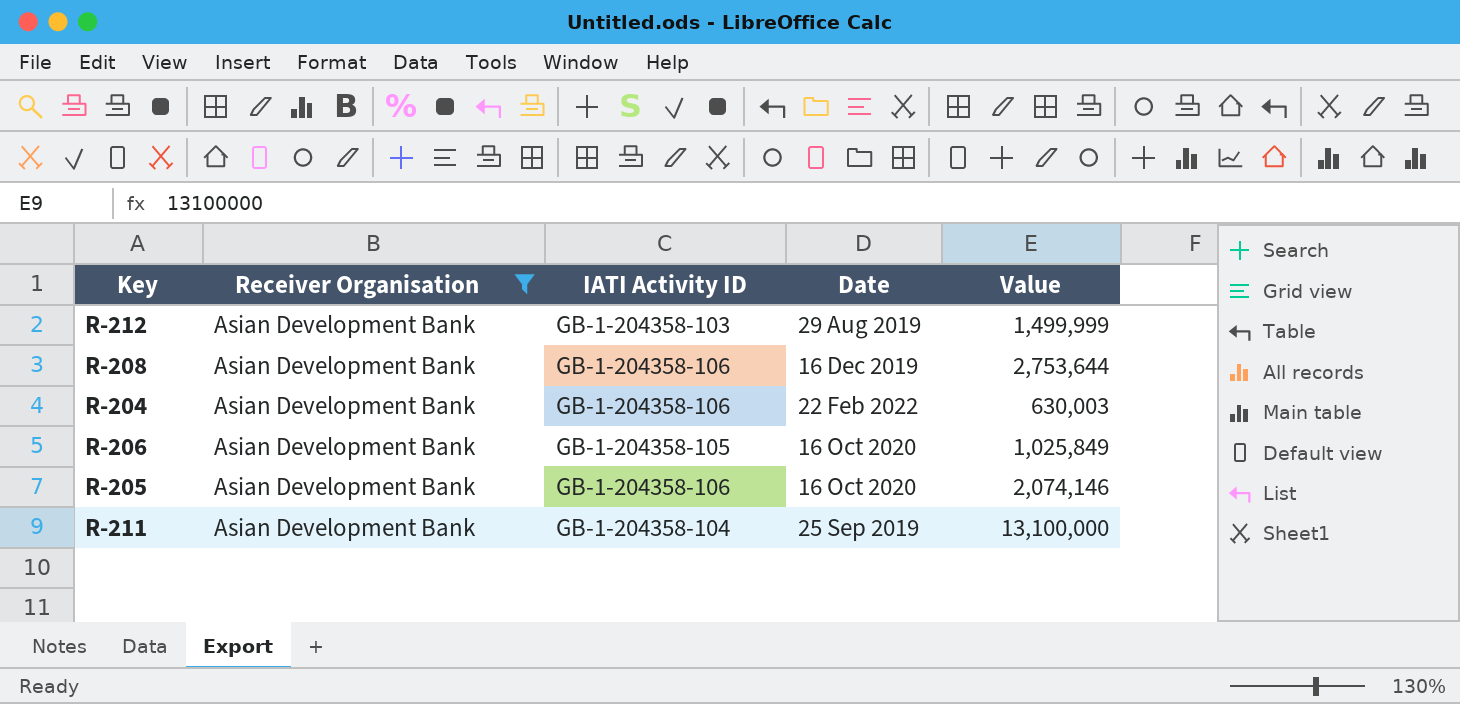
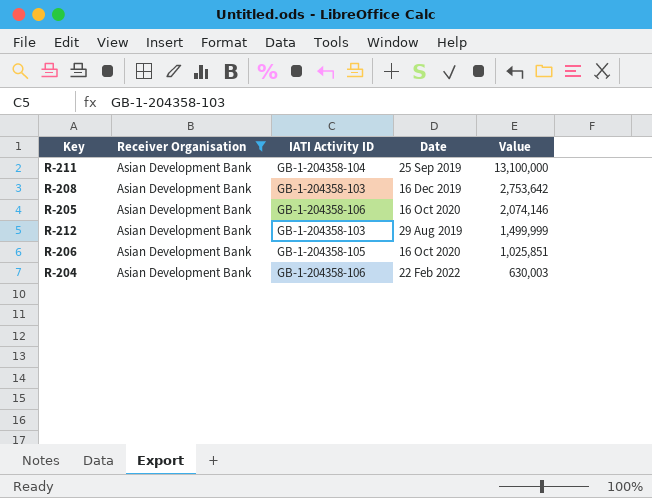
row order: none -> Value descending
R-208 | IATI Activity ID: GB-1-204358-106 -> GB-1-204358-103
R-208 | Value: 2,753,644 -> 2,753,642
R-206 | Value: 1,025,849 -> 1,025,851

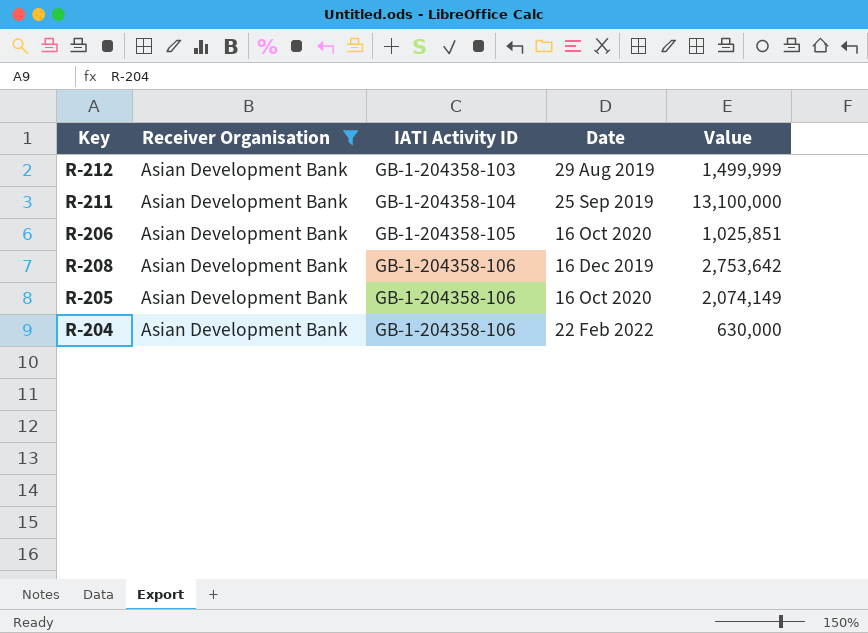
row order: Value descending -> IATI Activity ID ascending
R-208 | IATI Activity ID: GB-1-204358-103 -> GB-1-204358-106
R-205 | Value: 2,074,146 -> 2,074,149
R-204 | Value: 630,003 -> 630,000

